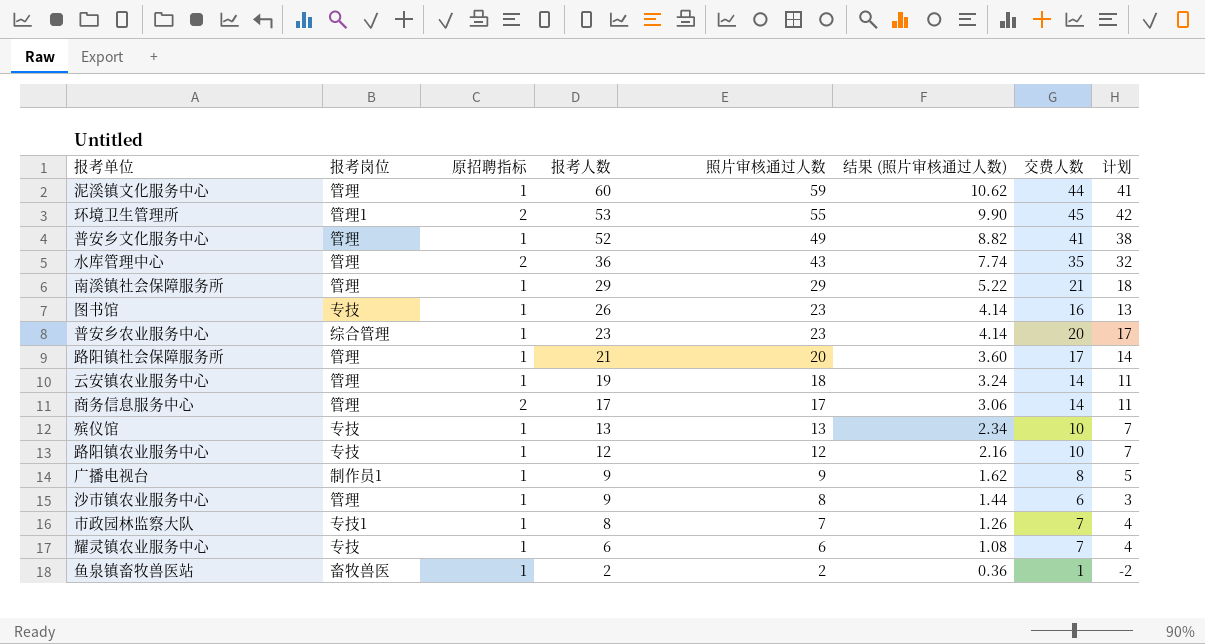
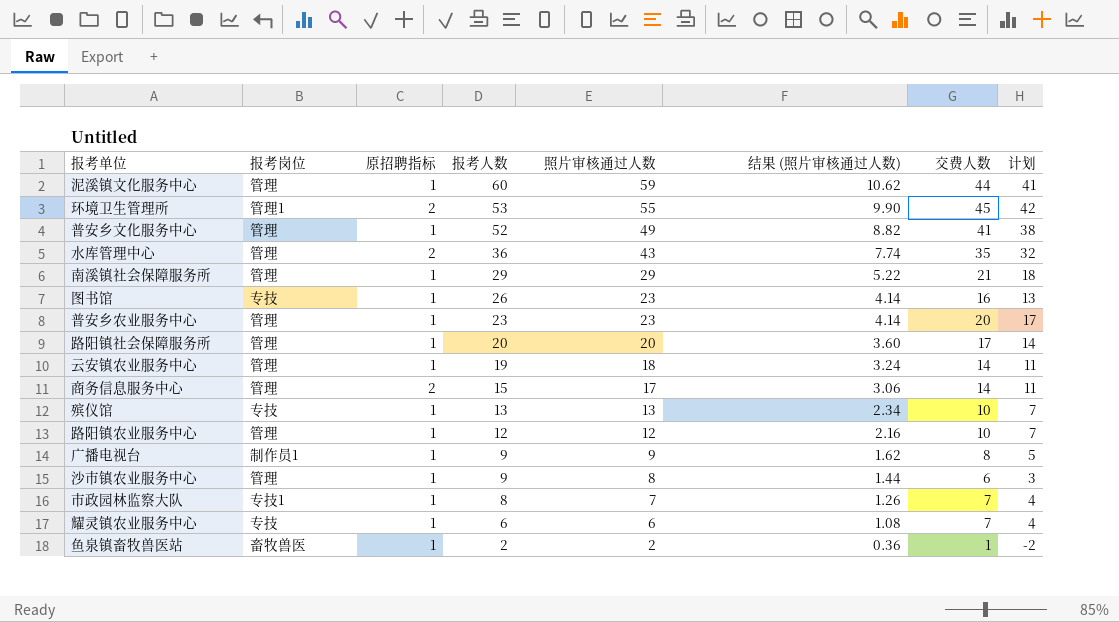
普安乡农业服务中心 | 报考岗位: 综合管理 -> 管理
路阳镇社会保障服务所 | 报考人数: 21 -> 20
商务信息服务中心 | 报考人数: 17 -> 15
路阳镇农业服务中心 | 报考岗位: 专技 -> 管理

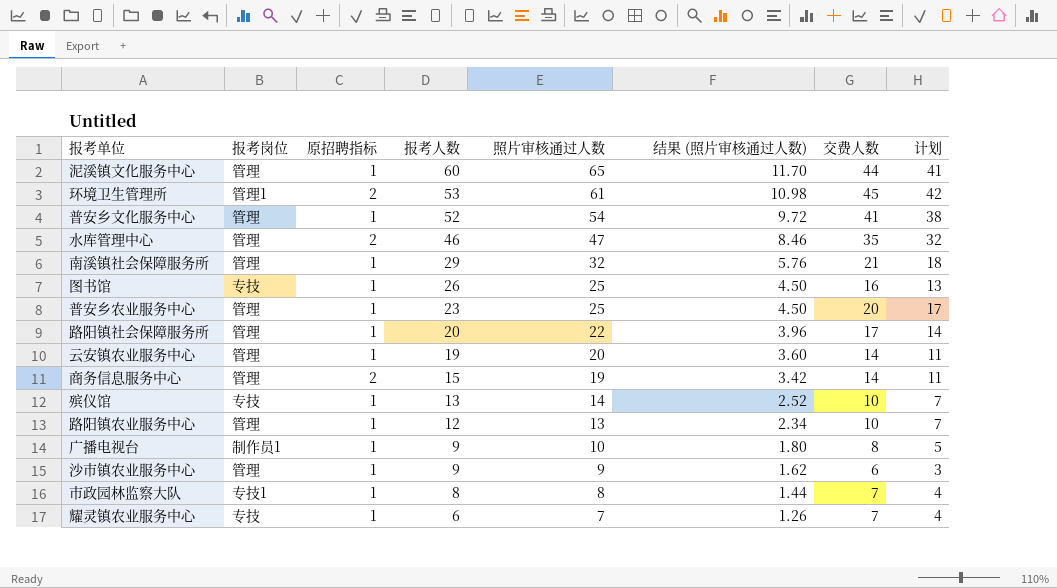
row 鱼泉镇畜牧兽医站: 畜牧兽医 | 1 | 2 | 2 | 0.36 | 1 | -2 -> none
泥溪镇文化服务中心 | 照片审核通过人数: 59 -> 65
泥溪镇文化服务中心 | 结果 (照片审核通过人数): 10.62 -> 11.70
环境卫生管理所 | 照片审核通过人数: 55 -> 61
环境卫生管理所 | 结果 (照片审核通过人数): 9.90 -> 10.98
普安乡文化服务中心 | 照片审核通过人数: 49 -> 54
普安乡文化服务中心 | 结果 (照片审核通过人数): 8.82 -> 9.72
水库管理中心 | 报考人数: 36 -> 46
水库管理中心 | 照片审核通过人数: 43 -> 47
水库管理中心 | 结果 (照片审核通过人数): 7.74 -> 8.46
南溪镇社会保障服务所 | 照片审核通过人数: 29 -> 32
南溪镇社会保障服务所 | 结果 (照片审核通过人数): 5.22 -> 5.76
图书馆 | 照片审核通过人数: 23 -> 25
图书馆 | 结果 (照片审核通过人数): 4.14 -> 4.50
普安乡农业服务中心 | 照片审核通过人数: 23 -> 25
普安乡农业服务中心 | 结果 (照片审核通过人数): 4.14 -> 4.50
路阳镇社会保障服务所 | 照片审核通过人数: 20 -> 22
路阳镇社会保障服务所 | 结果 (照片审核通过人数): 3.60 -> 3.96
云安镇农业服务中心 | 照片审核通过人数: 18 -> 20
云安镇农业服务中心 | 结果 (照片审核通过人数): 3.24 -> 3.60
商务信息服务中心 | 照片审核通过人数: 17 -> 19
商务信息服务中心 | 结果 (照片审核通过人数): 3.06 -> 3.42
殡仪馆 | 照片审核通过人数: 13 -> 14
殡仪馆 | 结果 (照片审核通过人数): 2.34 -> 2.52
路阳镇农业服务中心 | 照片审核通过人数: 12 -> 13
路阳镇农业服务中心 | 结果 (照片审核通过人数): 2.16 -> 2.34
广播电视台 | 照片审核通过人数: 9 -> 10
广播电视台 | 结果 (照片审核通过人数): 1.62 -> 1.80
沙市镇农业服务中心 | 照片审核通过人数: 8 -> 9
沙市镇农业服务中心 | 结果 (照片审核通过人数): 1.44 -> 1.62
市政园林监察大队 | 照片审核通过人数: 7 -> 8
市政园林监察大队 | 结果 (照片审核通过人数): 1.26 -> 1.44
耀灵镇农业服务中心 | 照片审核通过人数: 6 -> 7
耀灵镇农业服务中心 | 结果 (照片审核通过人数): 1.08 -> 1.26

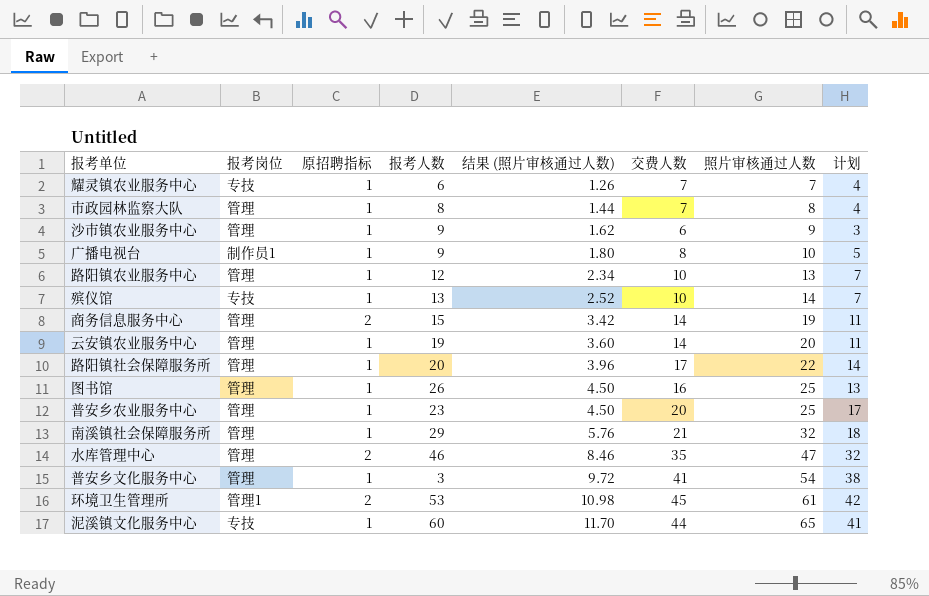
row order: 报考人数 descending -> 结果 (照片审核通过人数) ascending
column 照片审核通过人数 | position: 5 -> 7
市政园林监察大队 | 报考岗位: 专技1 -> 管理
图书馆 | 报考岗位: 专技 -> 管理
普安乡文化服务中心 | 报考人数: 52 -> 3
泥溪镇文化服务中心 | 报考岗位: 管理 -> 专技

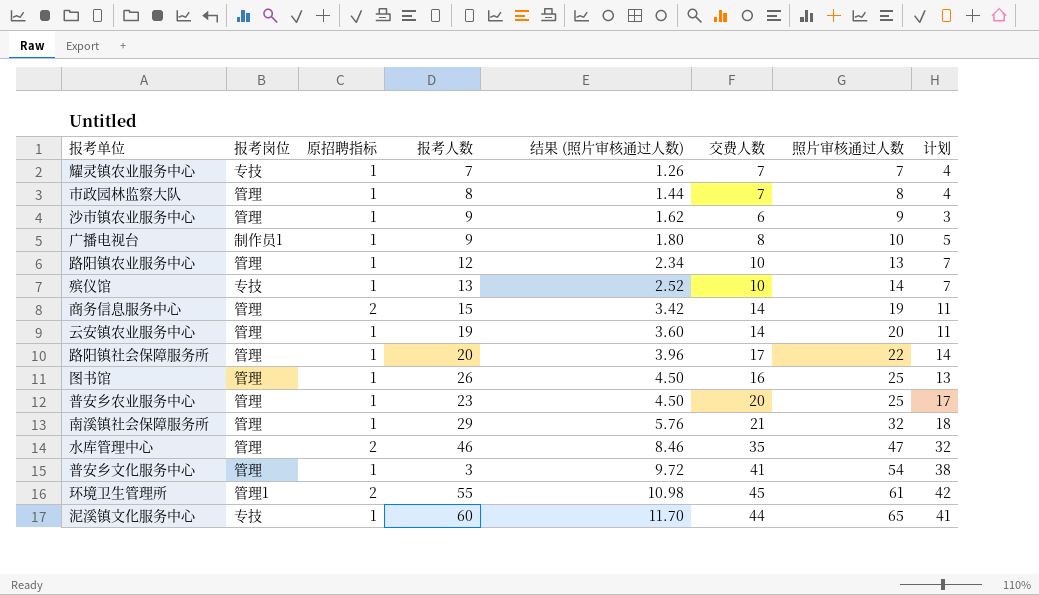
耀灵镇农业服务中心 | 报考人数: 6 -> 7
环境卫生管理所 | 报考人数: 53 -> 55

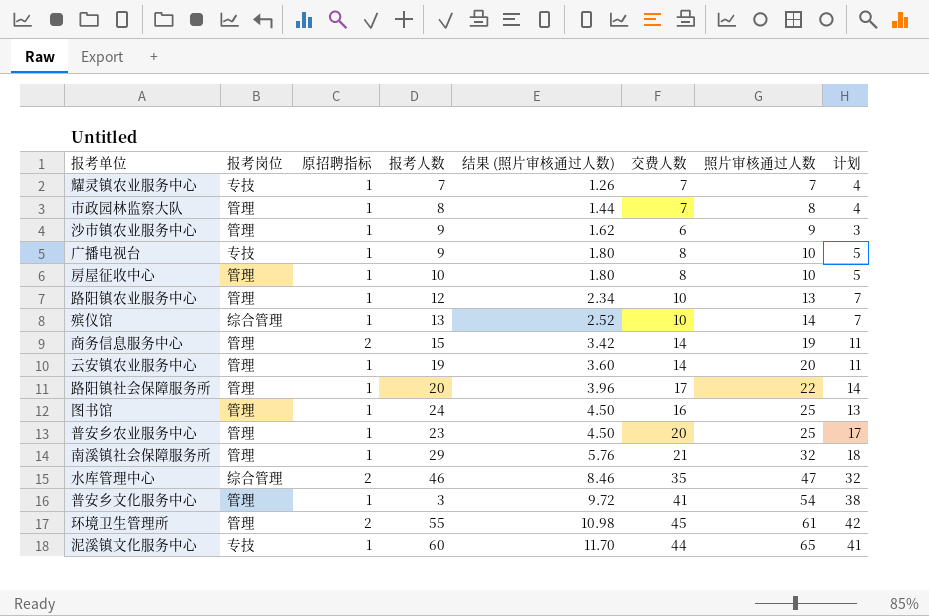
广播电视台 | 报考岗位: 制作员1 -> 专技
row 房屋征收中心: none -> 管理 | 1 | 10 | 1.80 | 8 | 10 | 5
殡仪馆 | 报考岗位: 专技 -> 综合管理
图书馆 | 报考人数: 26 -> 24
水库管理中心 | 报考岗位: 管理 -> 综合管理
环境卫生管理所 | 报考岗位: 管理1 -> 管理

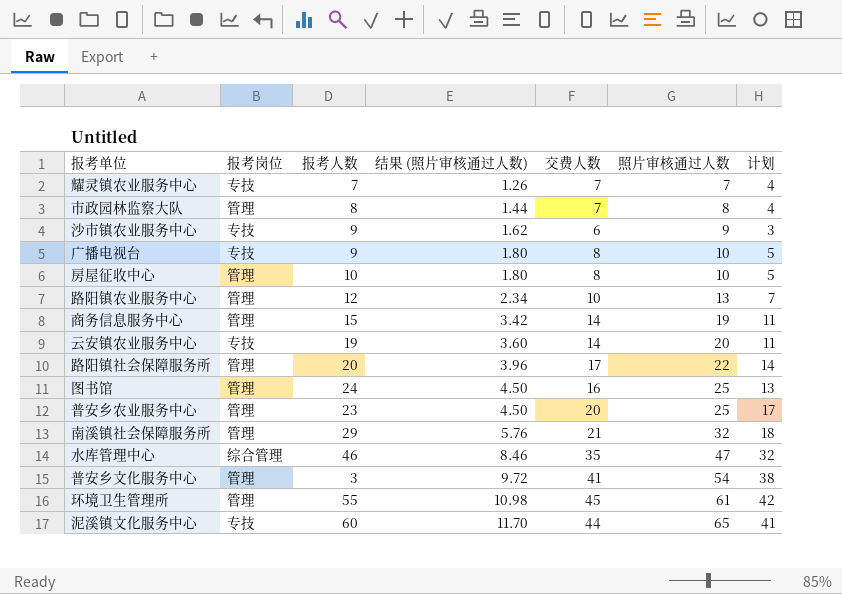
column 原招聘指标 | position: 3 -> none
row 殡仪馆: 综合管理 | 1 | 13 | 2.52 | 10 | 14 | 7 -> none
沙市镇农业服务中心 | 报考岗位: 管理 -> 专技
云安镇农业服务中心 | 报考岗位: 管理 -> 专技

